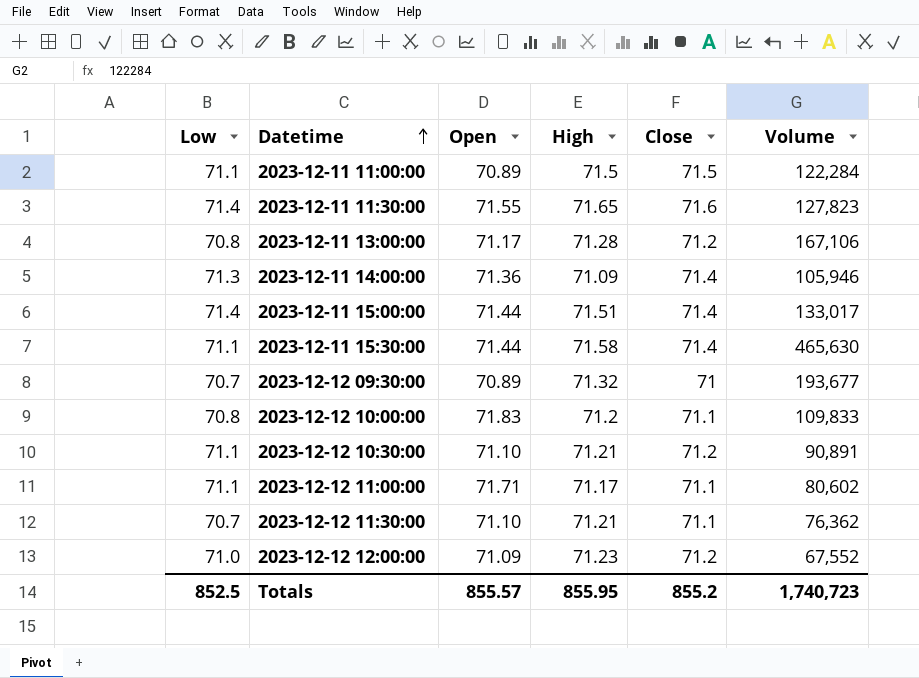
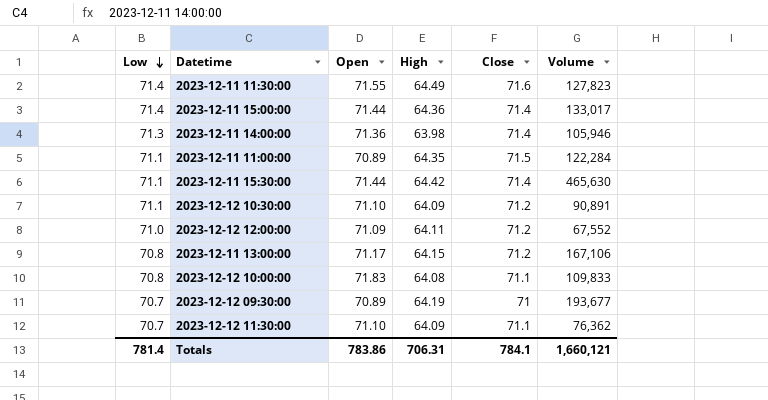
row order: Datetime ascending -> Low descending
row 2023-12-12 11:00:00: 71.1 | 71.71 | 71.17 | 71.1 | 80,602 -> none
2023-12-11 11:30:00 | High: 71.65 -> 64.49
2023-12-11 15:00:00 | High: 71.51 -> 64.36
2023-12-11 14:00:00 | High: 71.09 -> 63.98
2023-12-11 11:00:00 | High: 71.5 -> 64.35
2023-12-11 15:30:00 | High: 71.58 -> 64.42
2023-12-12 10:30:00 | High: 71.21 -> 64.09
2023-12-12 12:00:00 | High: 71.23 -> 64.11
2023-12-11 13:00:00 | High: 71.28 -> 64.15
2023-12-12 10:00:00 | High: 71.2 -> 64.08
2023-12-12 09:30:00 | High: 71.32 -> 64.19
2023-12-12 11:30:00 | High: 71.21 -> 64.09
Totals | Low: 852.5 -> 781.4
Totals | Open: 855.57 -> 783.86
Totals | High: 855.95 -> 706.31
Totals | Close: 855.2 -> 784.1
Totals | Volume: 1,740,723 -> 1,660,121

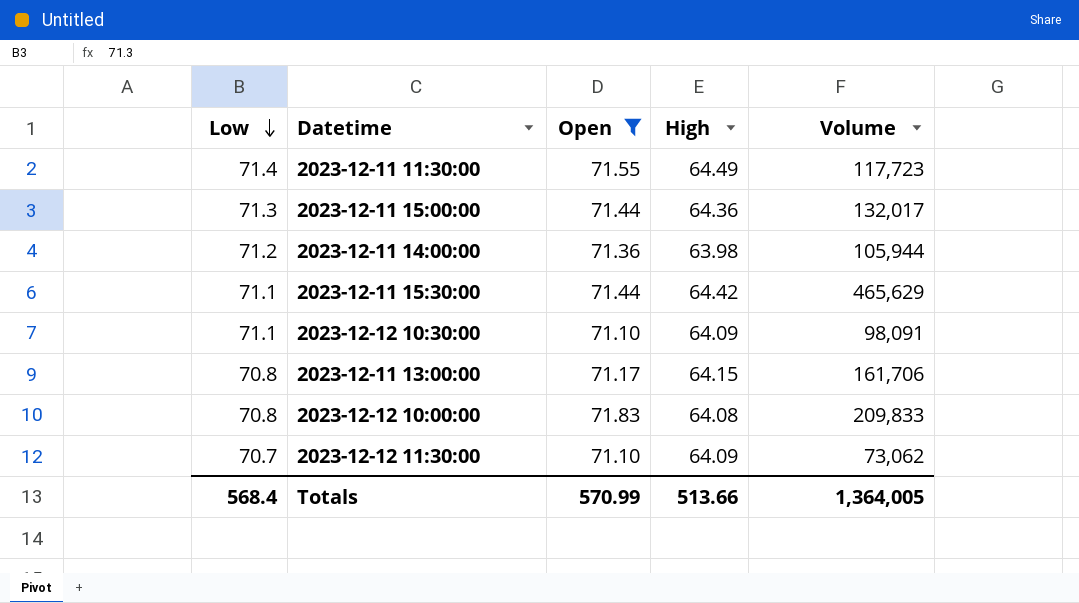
filter: none -> Open >= 71.10
column Close | position: 5 -> none
2023-12-11 11:30:00 | Volume: 127,823 -> 117,723
2023-12-11 15:00:00 | Low: 71.4 -> 71.3
2023-12-11 15:00:00 | Volume: 133,017 -> 132,017
2023-12-11 14:00:00 | Low: 71.3 -> 71.2
2023-12-11 14:00:00 | Volume: 105,946 -> 105,944
2023-12-11 15:30:00 | Volume: 465,630 -> 465,629
2023-12-12 10:30:00 | Volume: 90,891 -> 98,091
2023-12-11 13:00:00 | Volume: 167,106 -> 161,706
2023-12-12 10:00:00 | Volume: 109,833 -> 209,833
2023-12-12 11:30:00 | Volume: 76,362 -> 73,062
Totals | Low: 781.4 -> 568.4
Totals | Open: 783.86 -> 570.99
Totals | High: 706.31 -> 513.66
Totals | Volume: 1,660,121 -> 1,364,005

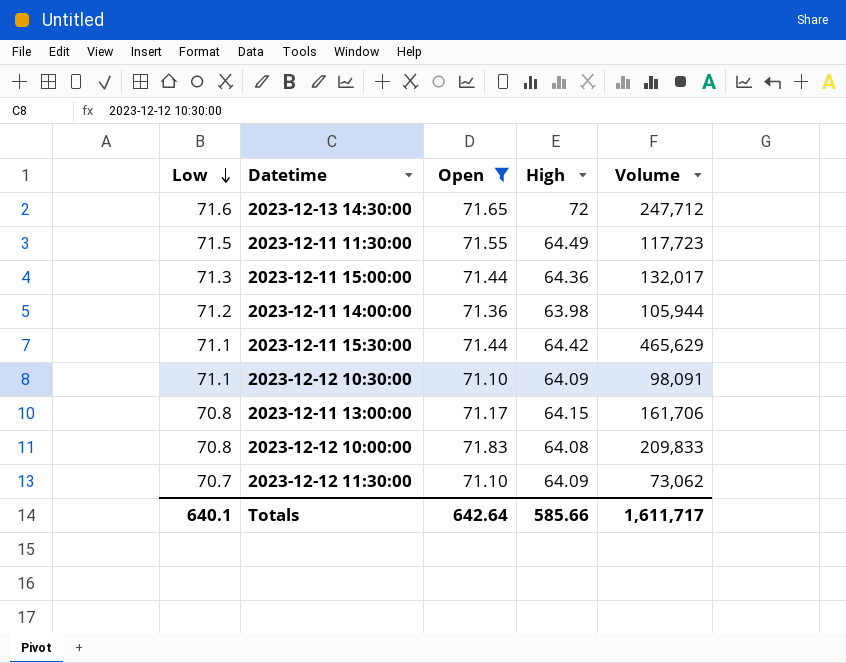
row 2023-12-13 14:30:00: none -> 71.6 | 71.65 | 72 | 247,712
2023-12-11 11:30:00 | Low: 71.4 -> 71.5
Totals | Low: 568.4 -> 640.1
Totals | Open: 570.99 -> 642.64
Totals | High: 513.66 -> 585.66
Totals | Volume: 1,364,005 -> 1,611,717

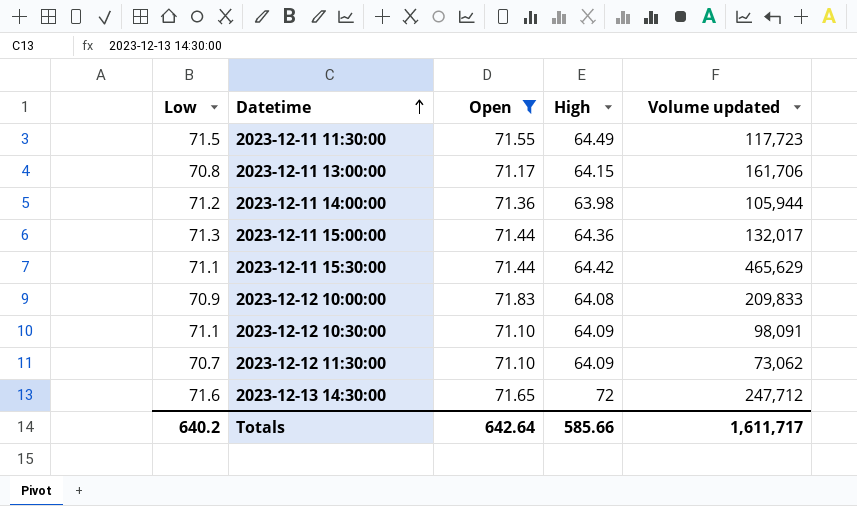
row order: Low descending -> Datetime ascending
column name: Volume -> Volume updated
2023-12-12 10:00:00 | Low: 70.8 -> 70.9
Totals | Low: 640.1 -> 640.2

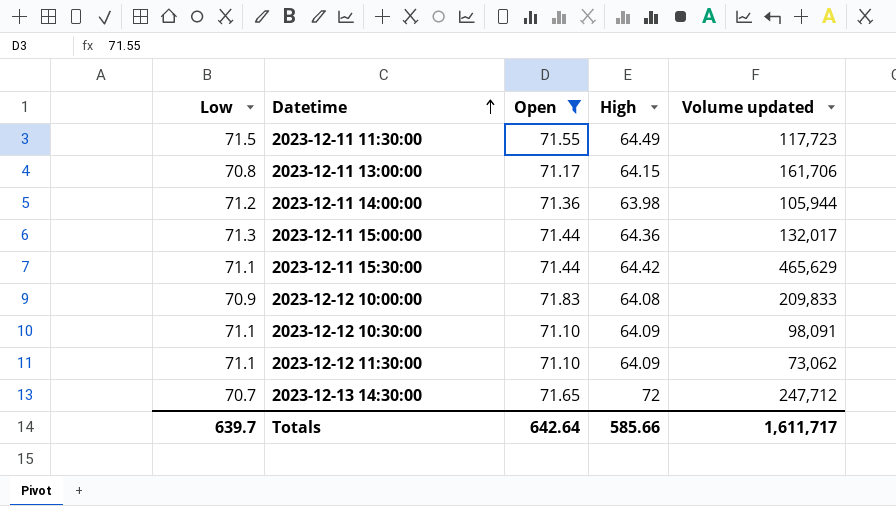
2023-12-12 11:30:00 | Low: 70.7 -> 71.1
2023-12-13 14:30:00 | Low: 71.6 -> 70.7
Totals | Low: 640.2 -> 639.7

